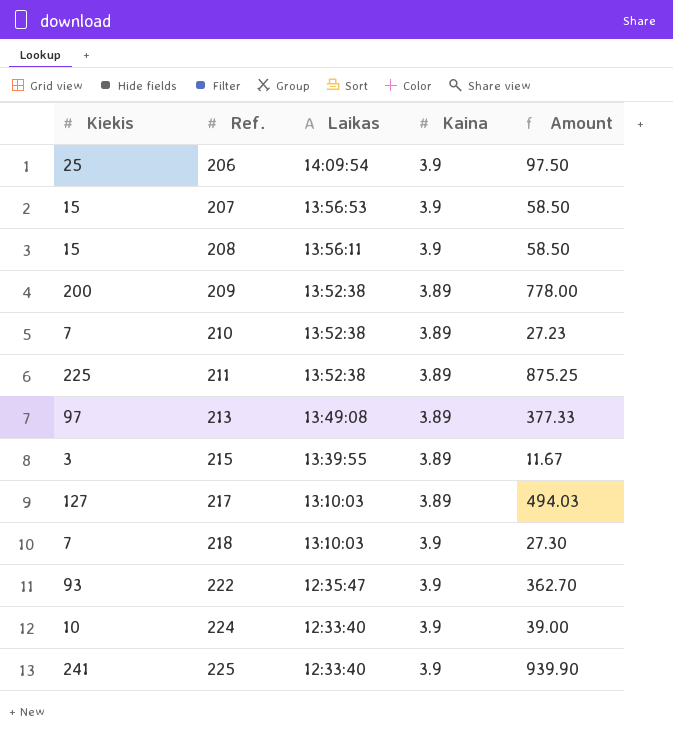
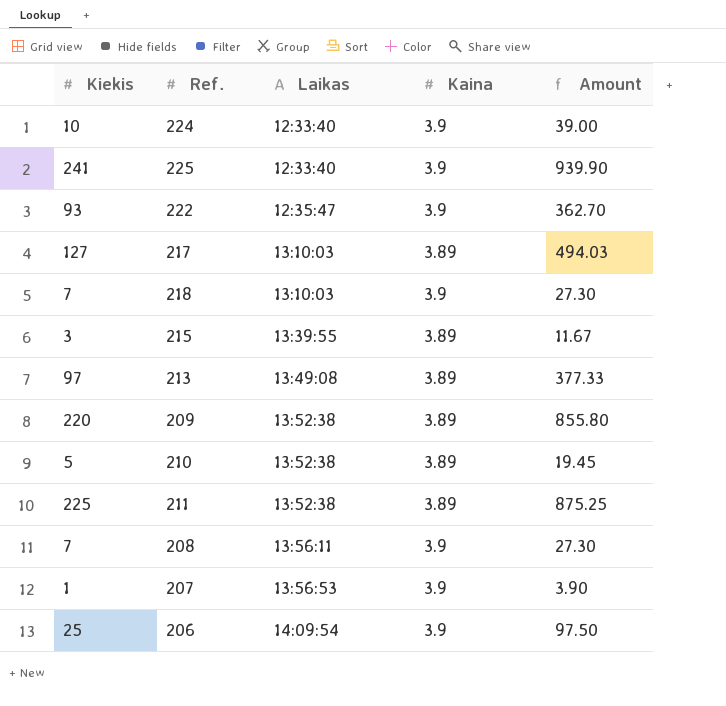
row order: Ref. ascending -> Laikas ascending
209 | Kiekis: 200 -> 220
209 | Amount: 778.00 -> 855.80
210 | Kiekis: 7 -> 5
210 | Amount: 27.23 -> 19.45
208 | Kiekis: 15 -> 7
208 | Amount: 58.50 -> 27.30
207 | Kiekis: 15 -> 1
207 | Amount: 58.50 -> 3.90

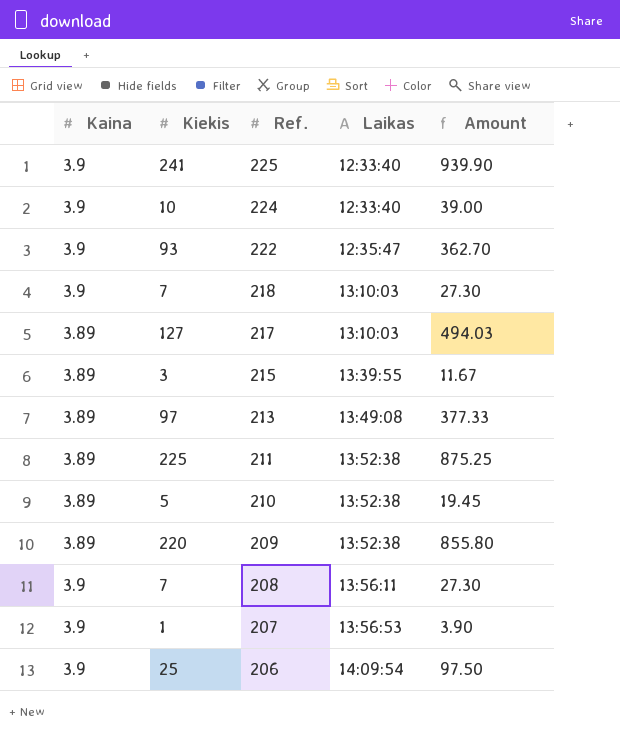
row order: Laikas ascending -> Ref. descending
column Kaina | position: 4 -> 1

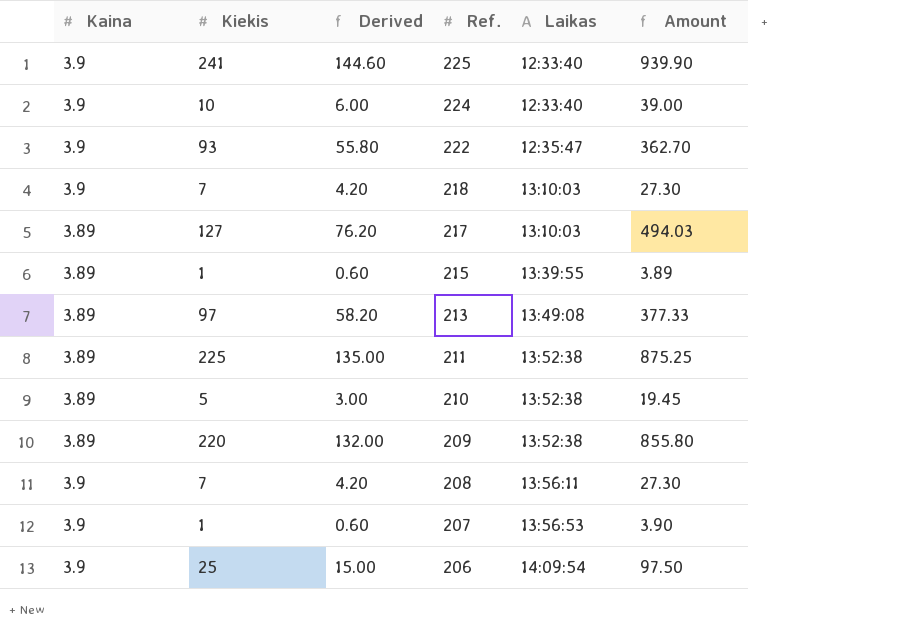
column Derived | formula: none -> [Kiekis] * 0.6
215 | Kiekis: 3 -> 1
215 | Amount: 11.67 -> 3.89

